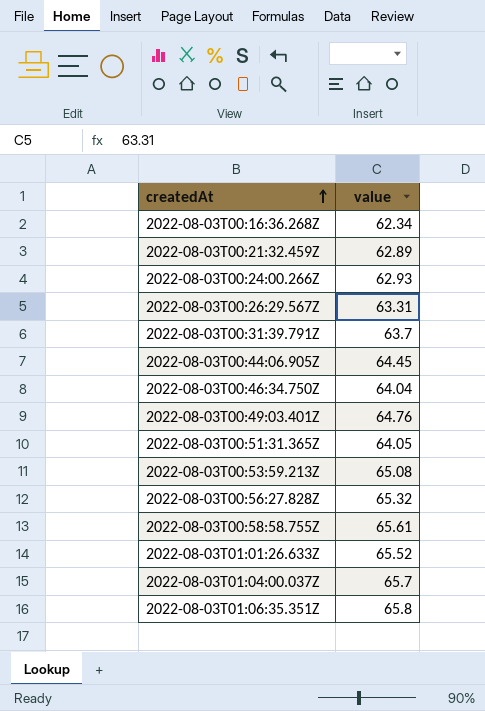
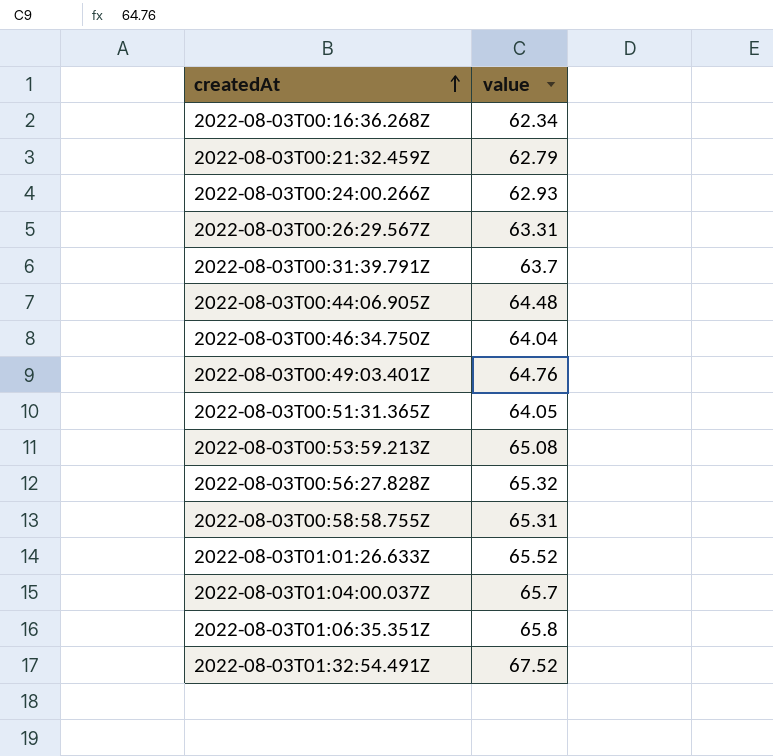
2022-08-03T00:21:32.459Z | value: 62.89 -> 62.79
2022-08-03T00:44:06.905Z | value: 64.45 -> 64.48
2022-08-03T00:58:58.755Z | value: 65.61 -> 65.31
row 2022-08-03T01:32:54.491Z: none -> 67.52

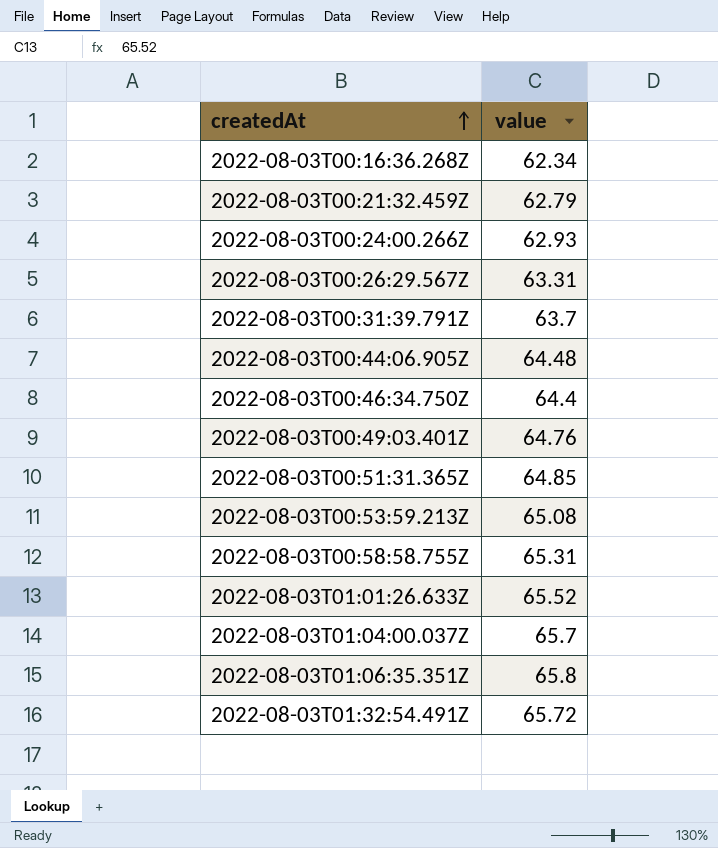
row 2022-08-03T00:56:27.828Z: 65.32 -> none
2022-08-03T00:46:34.750Z | value: 64.04 -> 64.4
2022-08-03T00:51:31.365Z | value: 64.05 -> 64.85
2022-08-03T01:32:54.491Z | value: 67.52 -> 65.72

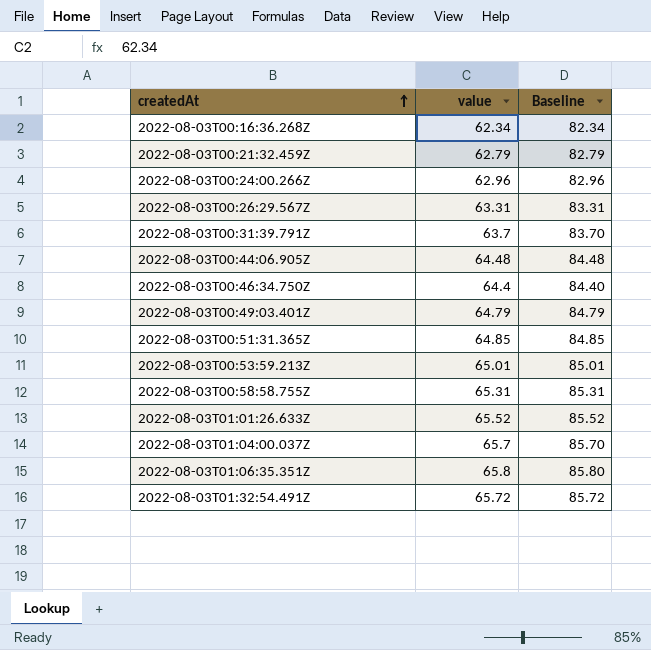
column Baseline | formula: none -> [value] + 20
2022-08-03T00:24:00.266Z | value: 62.93 -> 62.96
2022-08-03T00:49:03.401Z | value: 64.76 -> 64.79
2022-08-03T00:53:59.213Z | value: 65.08 -> 65.01

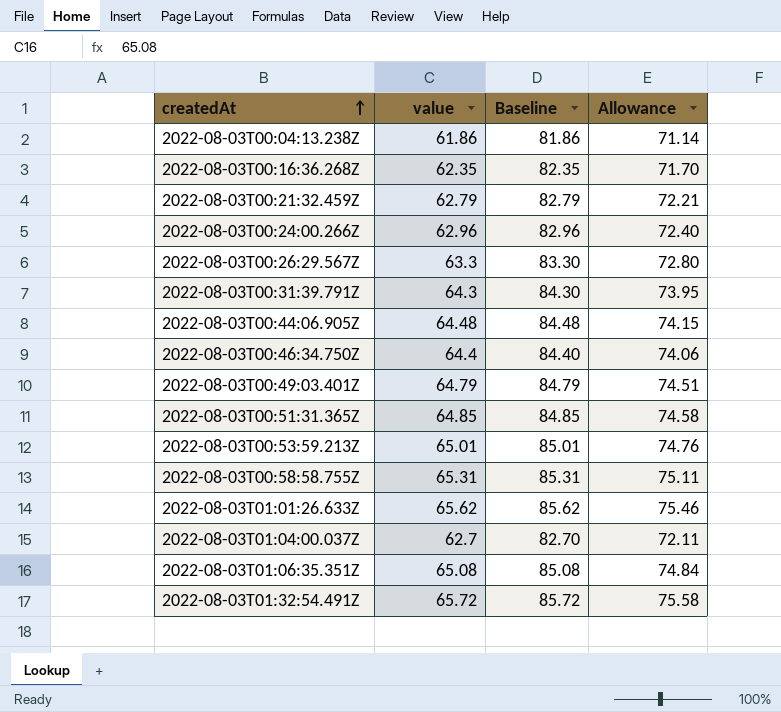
column Allowance | formula: none -> [value] * 1.15
row 2022-08-03T00:04:13.238Z: none -> 61.86 | 81.86 | 71.14
2022-08-03T00:16:36.268Z | value: 62.34 -> 62.35
2022-08-03T00:16:36.268Z | Baseline: 82.34 -> 82.35
2022-08-03T00:26:29.567Z | value: 63.31 -> 63.3
2022-08-03T00:26:29.567Z | Baseline: 83.31 -> 83.30
2022-08-03T00:31:39.791Z | value: 63.7 -> 64.3
2022-08-03T00:31:39.791Z | Baseline: 83.70 -> 84.30
2022-08-03T01:01:26.633Z | value: 65.52 -> 65.62
2022-08-03T01:01:26.633Z | Baseline: 85.52 -> 85.62
2022-08-03T01:04:00.037Z | value: 65.7 -> 62.7
2022-08-03T01:04:00.037Z | Baseline: 85.70 -> 82.70
2022-08-03T01:06:35.351Z | value: 65.8 -> 65.08
2022-08-03T01:06:35.351Z | Baseline: 85.80 -> 85.08

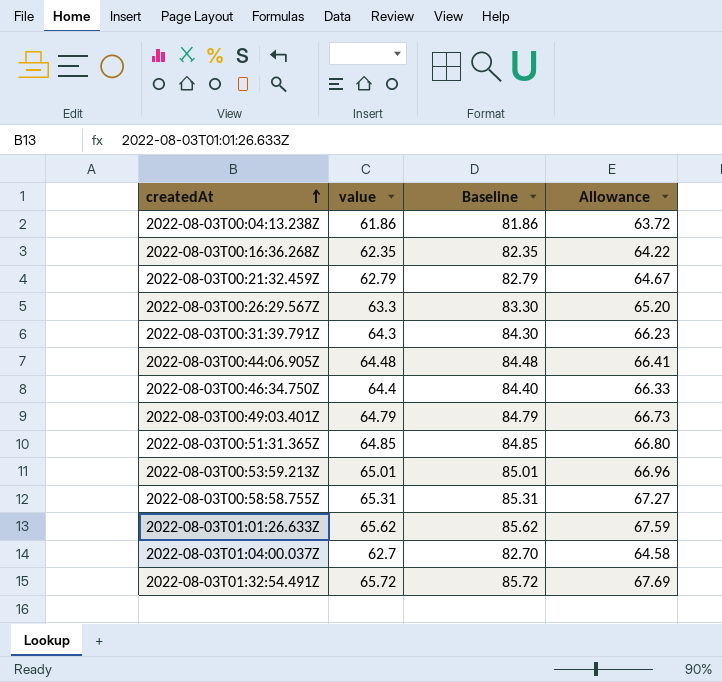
column Allowance | formula: [value] * 1.15 -> [value] * 1.03
row 2022-08-03T00:24:00.266Z: 62.96 | 82.96 | 72.40 -> none
row 2022-08-03T01:06:35.351Z: 65.08 | 85.08 | 74.84 -> none

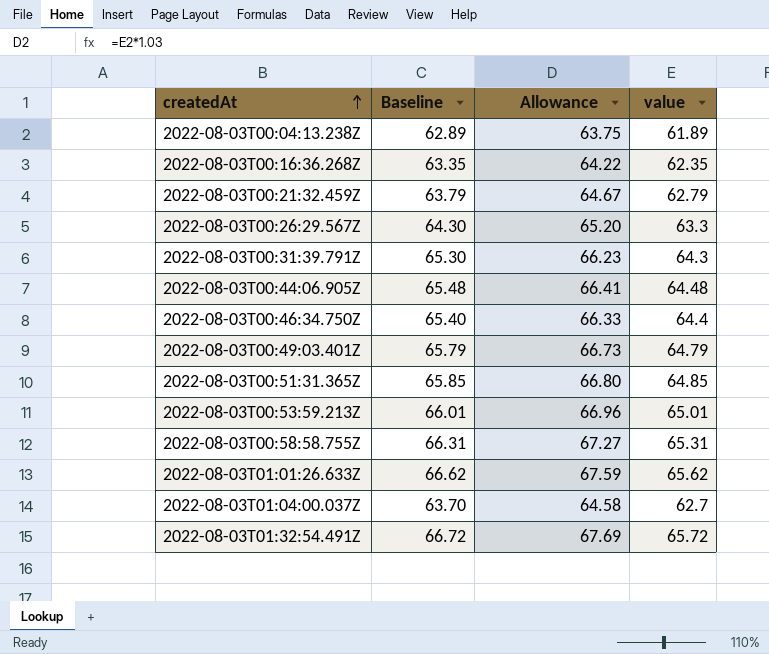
column Baseline | formula: [value] + 20 -> [value] + 1
column value | position: 2 -> 4
2022-08-03T00:04:13.238Z | Allowance: 63.72 -> 63.75
2022-08-03T00:04:13.238Z | value: 61.86 -> 61.89

